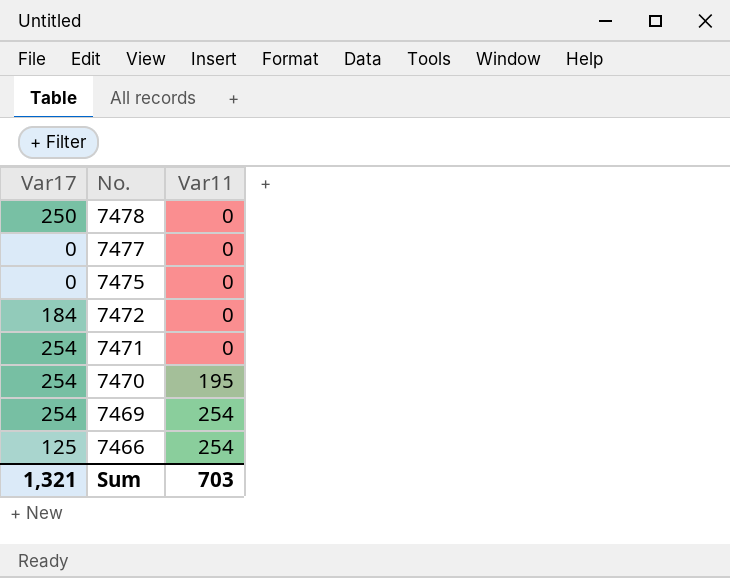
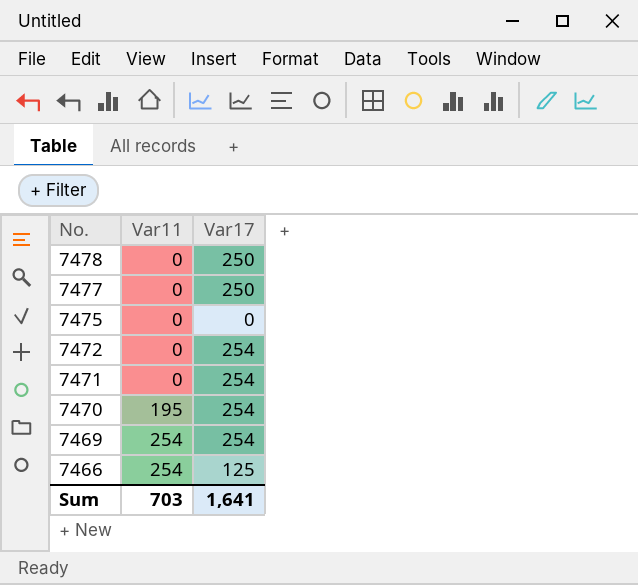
column Var17 | position: 1 -> 3
7477 | Var17: 0 -> 250
7472 | Var17: 184 -> 254
Sum | Var17: 1,321 -> 1,641

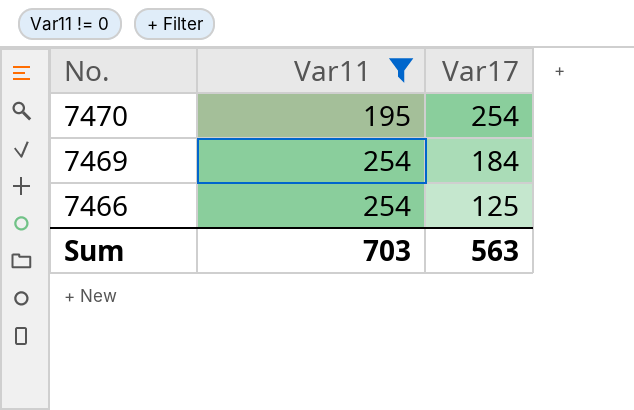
filter: none -> Var11 != 0
7469 | Var17: 254 -> 184
Sum | Var17: 1,641 -> 563

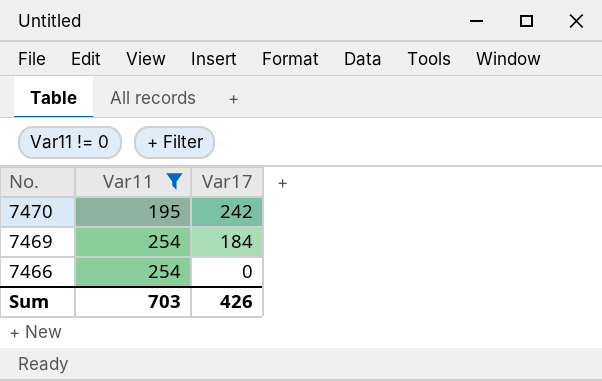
7470 | Var17: 254 -> 242
7466 | Var17: 125 -> 0
Sum | Var17: 563 -> 426

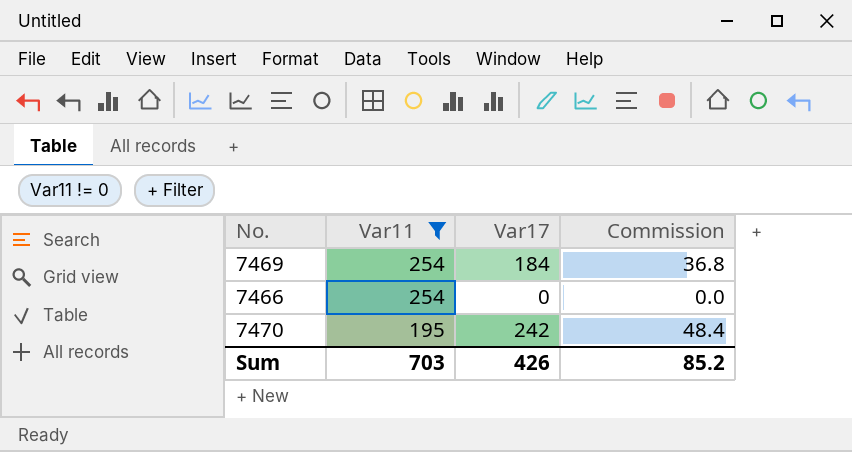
row order: No. descending -> Var11 descending
column Commission | formula: none -> [Var17] * 0.2

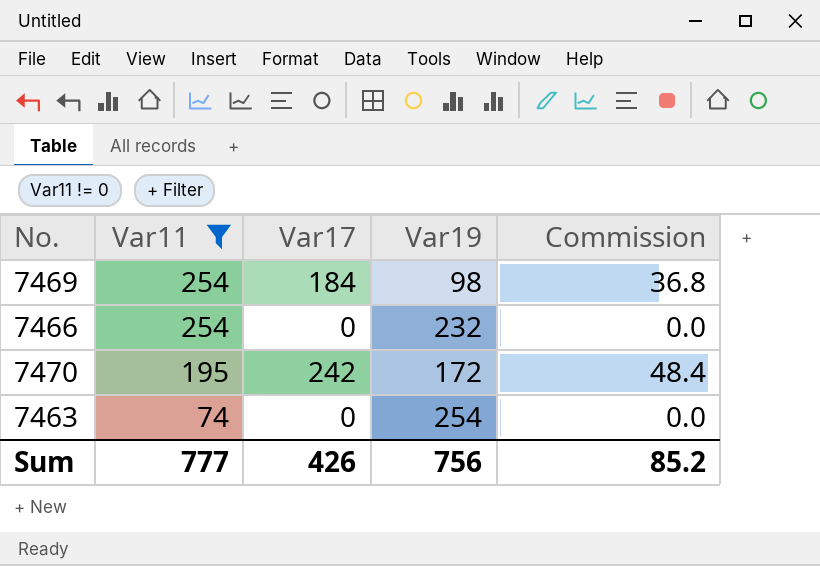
column Var19 | position: none -> 4
row 7463: none -> 74 | 0 | 254 | 0.0
Sum | Var11: 703 -> 777

